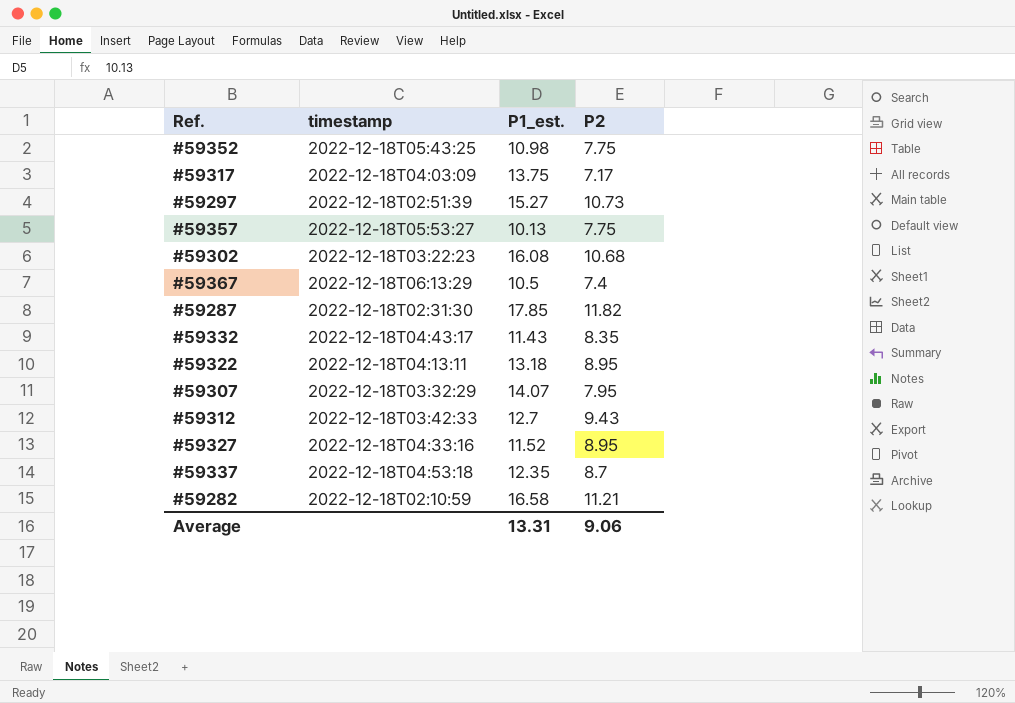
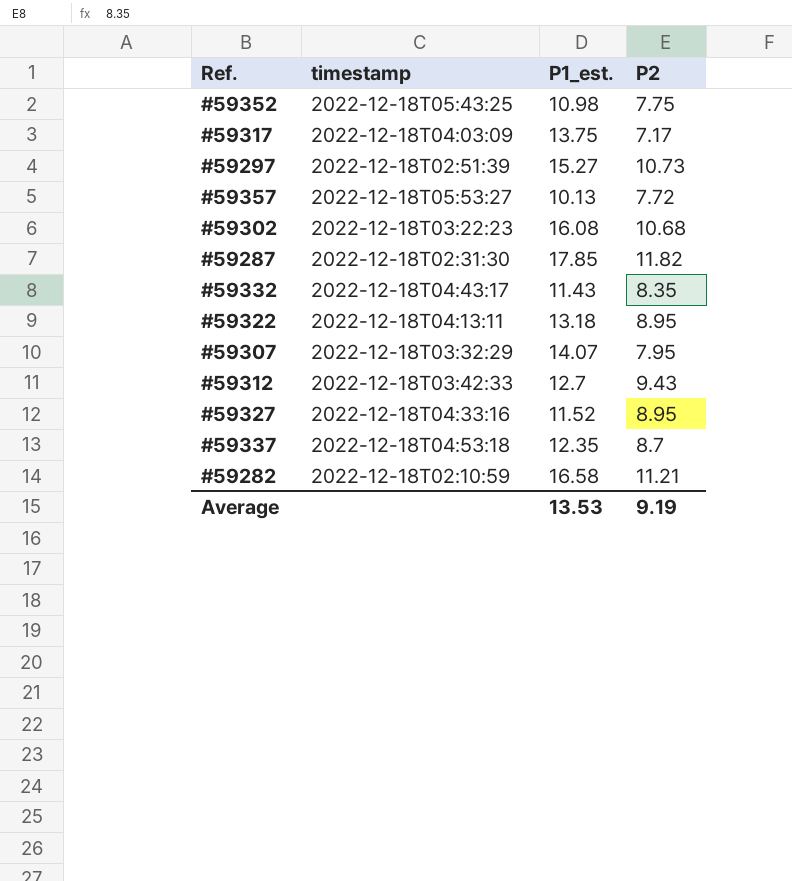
row #59367: 2022-12-18T06:13:29 | 10.5 | 7.4 -> none
#59357 | P2: 7.75 -> 7.72
Average | P1_est.: 13.31 -> 13.53
Average | P2: 9.06 -> 9.19

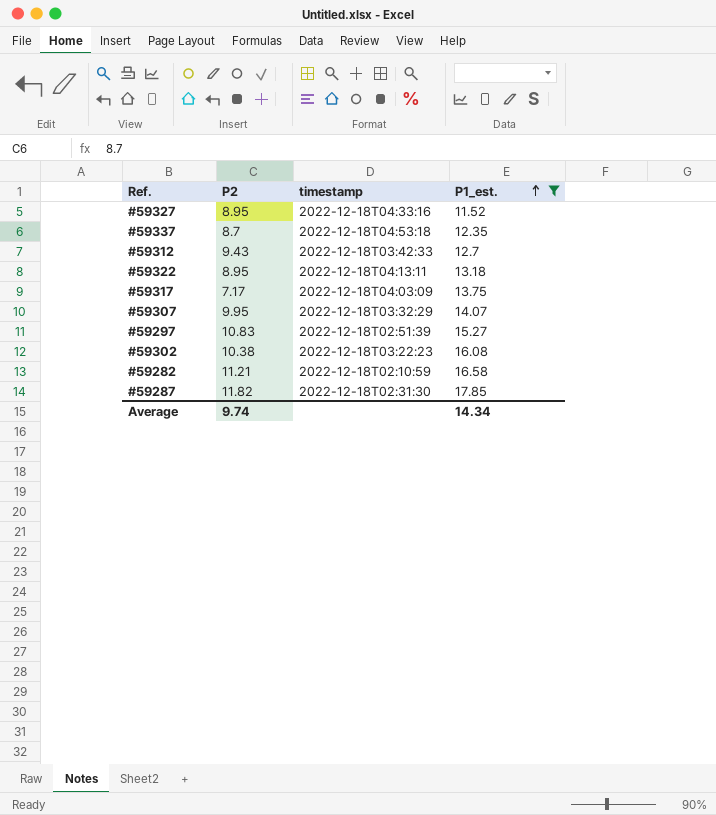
filter: none -> P1_est. >= 11.52
row order: none -> P1_est. ascending
column P2 | position: 4 -> 2
#59307 | P2: 7.95 -> 9.95
#59297 | P2: 10.73 -> 10.83
#59302 | P2: 10.68 -> 10.38
Average | P2: 9.19 -> 9.74
Average | P1_est.: 13.53 -> 14.34

